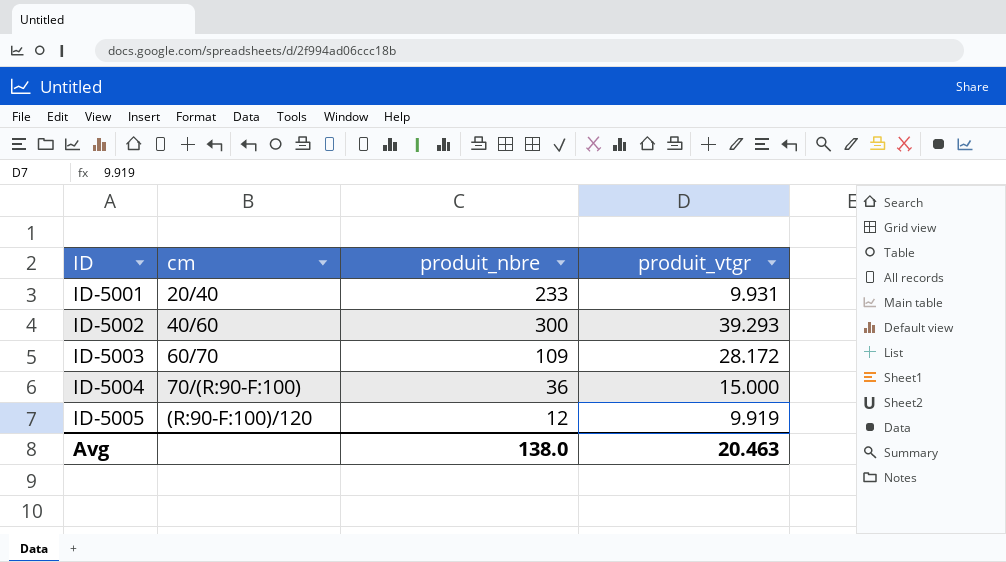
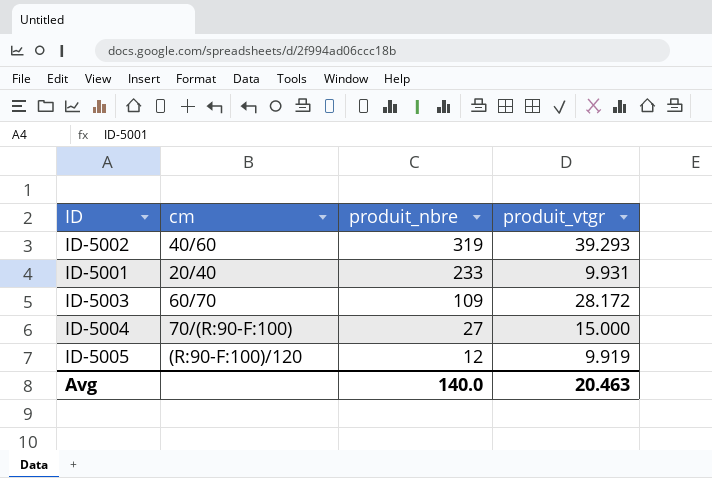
row order: ID ascending -> produit_nbre descending
ID-5002 | produit_nbre: 300 -> 319
ID-5004 | produit_nbre: 36 -> 27
Avg | produit_nbre: 138.0 -> 140.0

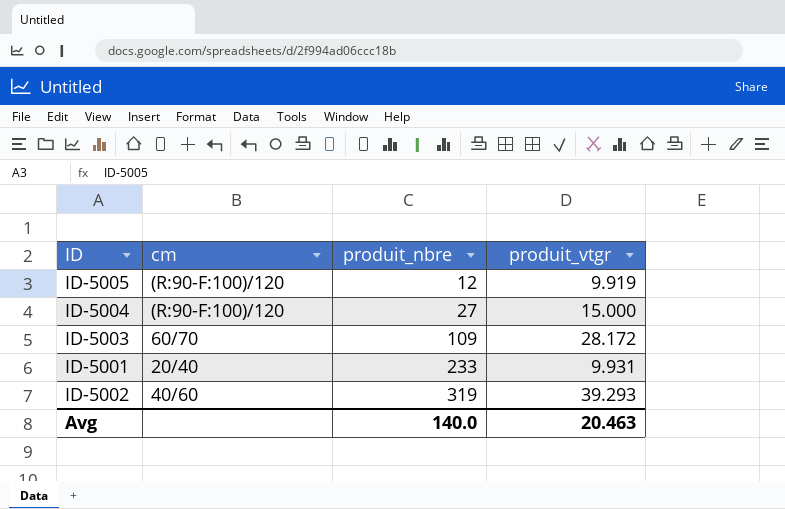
row order: produit_nbre descending -> produit_nbre ascending
ID-5004 | cm: 70/(R:90-F:100) -> (R:90-F:100)/120

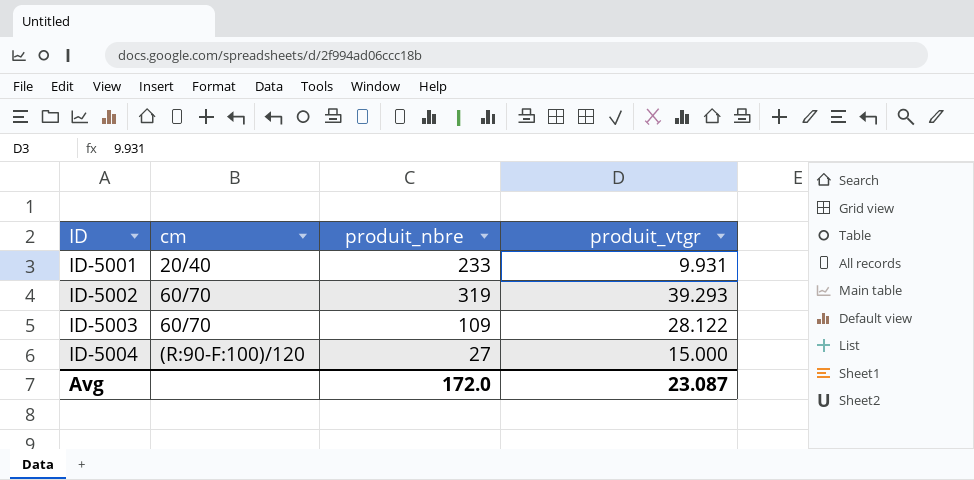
row order: produit_nbre ascending -> ID ascending
row ID-5005: (R:90-F:100)/120 | 12 | 9.919 -> none
ID-5002 | cm: 40/60 -> 60/70
ID-5003 | produit_vtgr: 28.172 -> 28.122
Avg | produit_nbre: 140.0 -> 172.0
Avg | produit_vtgr: 20.463 -> 23.087

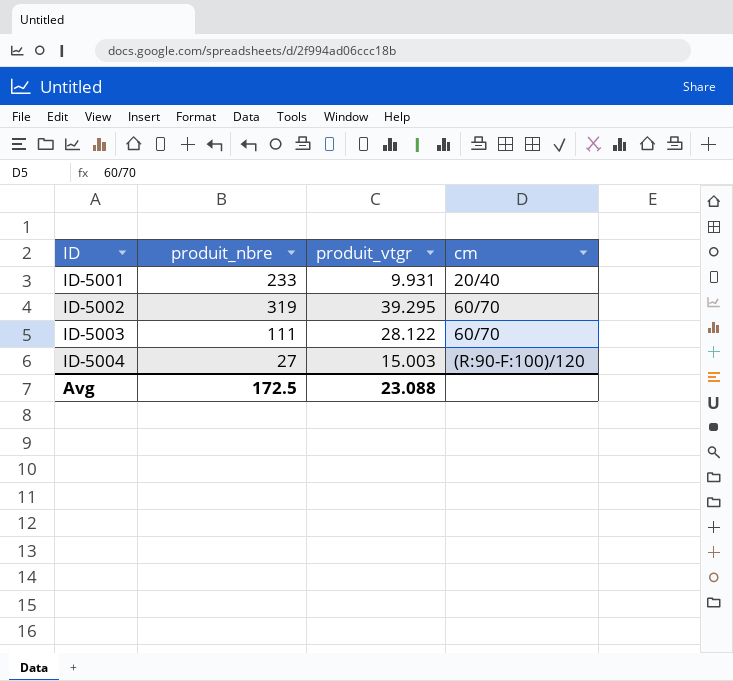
column cm | position: 2 -> 4
ID-5002 | produit_vtgr: 39.293 -> 39.295
ID-5003 | produit_nbre: 109 -> 111
ID-5004 | produit_vtgr: 15.000 -> 15.003
Avg | produit_nbre: 172.0 -> 172.5
Avg | produit_vtgr: 23.087 -> 23.088

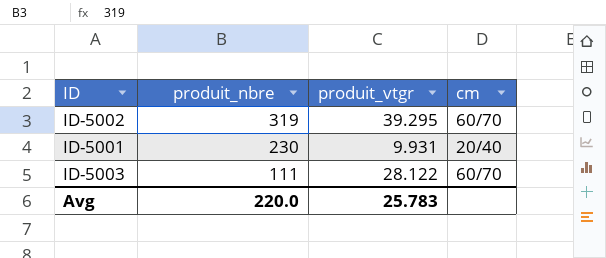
row order: ID ascending -> produit_nbre descending
row ID-5004: 27 | 15.003 | (R:90-F:100)/120 -> none
ID-5001 | produit_nbre: 233 -> 230
Avg | produit_nbre: 172.5 -> 220.0
Avg | produit_vtgr: 23.088 -> 25.783

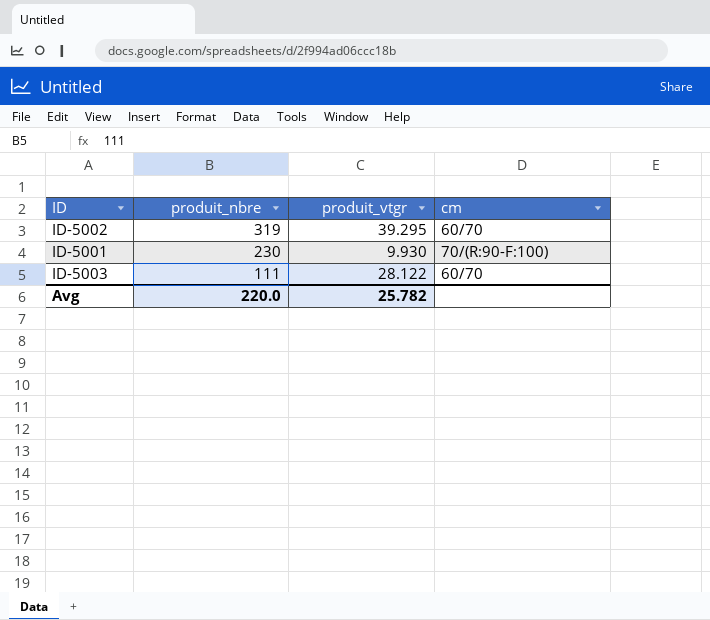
ID-5001 | produit_vtgr: 9.931 -> 9.930
ID-5001 | cm: 20/40 -> 70/(R:90-F:100)
Avg | produit_vtgr: 25.783 -> 25.782

